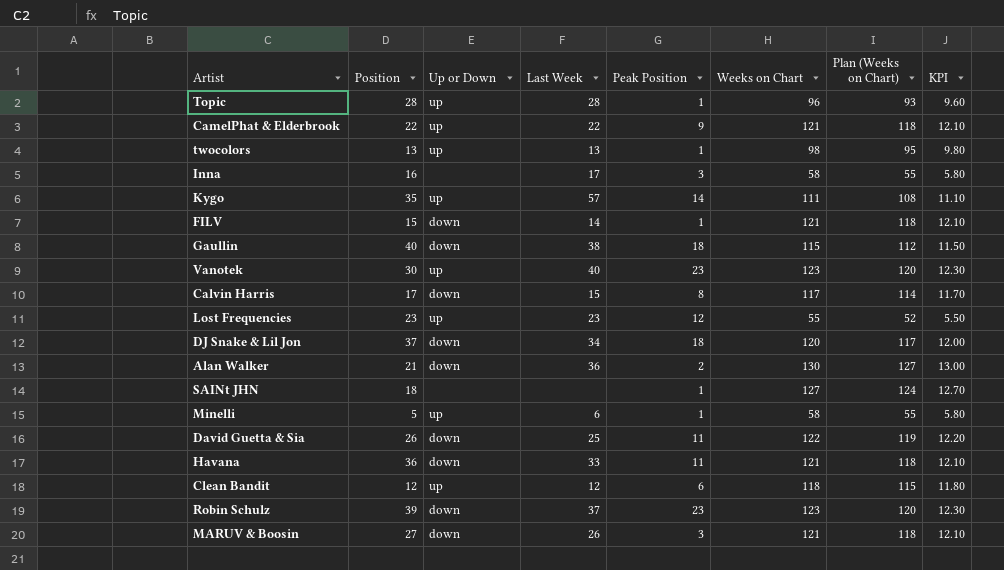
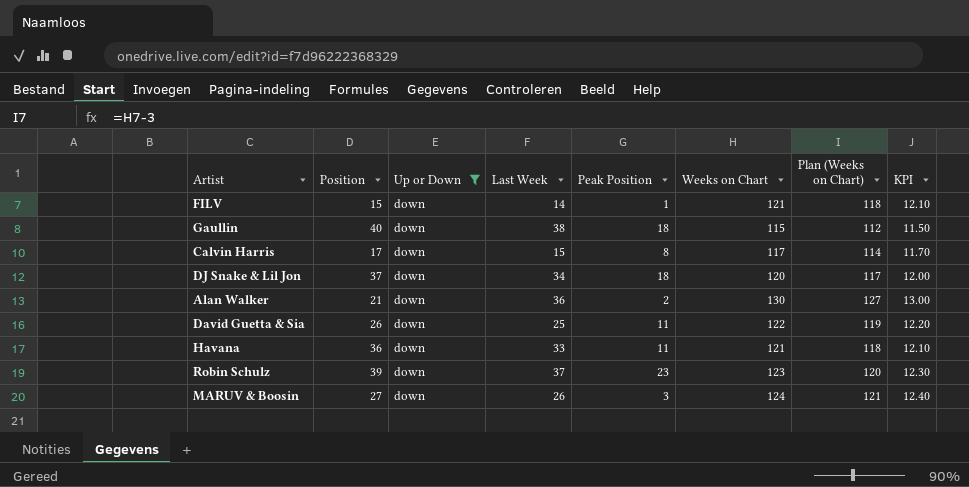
filter: none -> Up or Down = down
MARUV & Boosin | Weeks on Chart: 121 -> 124
MARUV & Boosin | Plan (Weeks on Chart): 118 -> 121
MARUV & Boosin | KPI: 12.10 -> 12.40

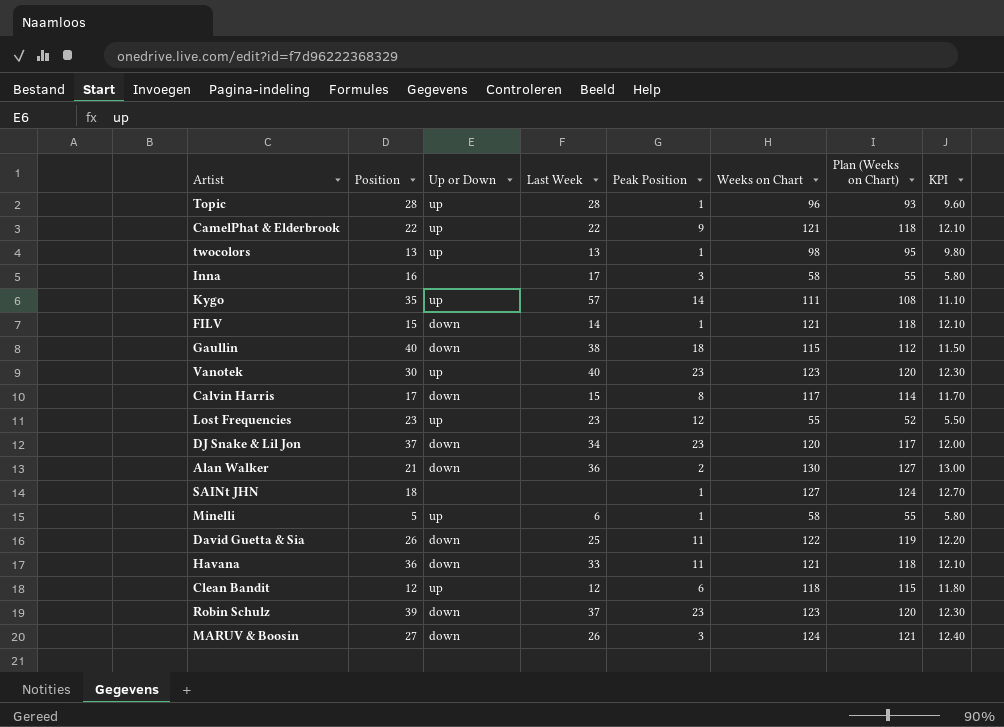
filter: Up or Down = down -> none
DJ Snake & Lil Jon | Peak Position: 18 -> 23

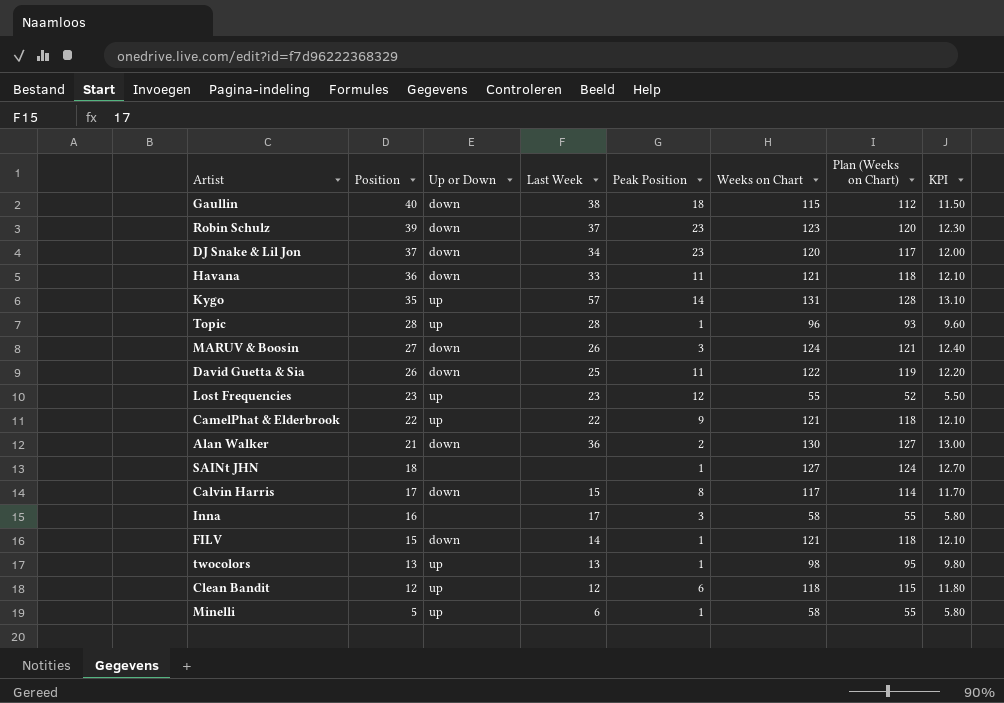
row order: none -> Position descending
row Vanotek: 30 | up | 40 | 23 | 123 | 120 | 12.30 -> none
Kygo | Weeks on Chart: 111 -> 131
Kygo | Plan (Weeks on Chart): 108 -> 128
Kygo | KPI: 11.10 -> 13.10

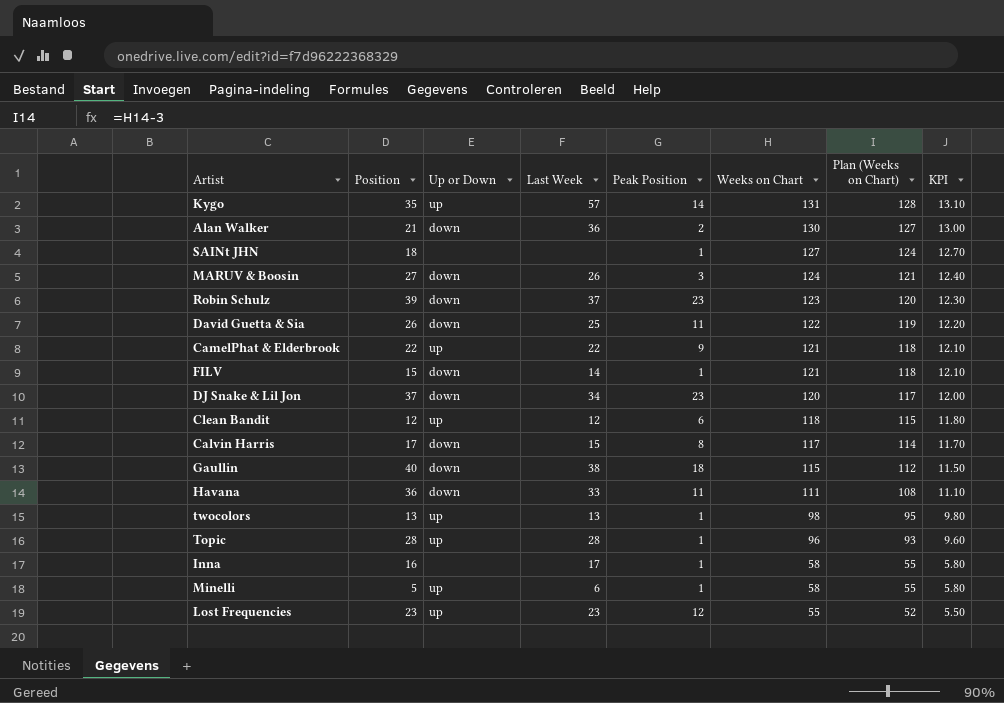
row order: Position descending -> Weeks on Chart descending
Havana | Weeks on Chart: 121 -> 111
Havana | Plan (Weeks on Chart): 118 -> 108
Havana | KPI: 12.10 -> 11.10
Inna | Peak Position: 3 -> 1

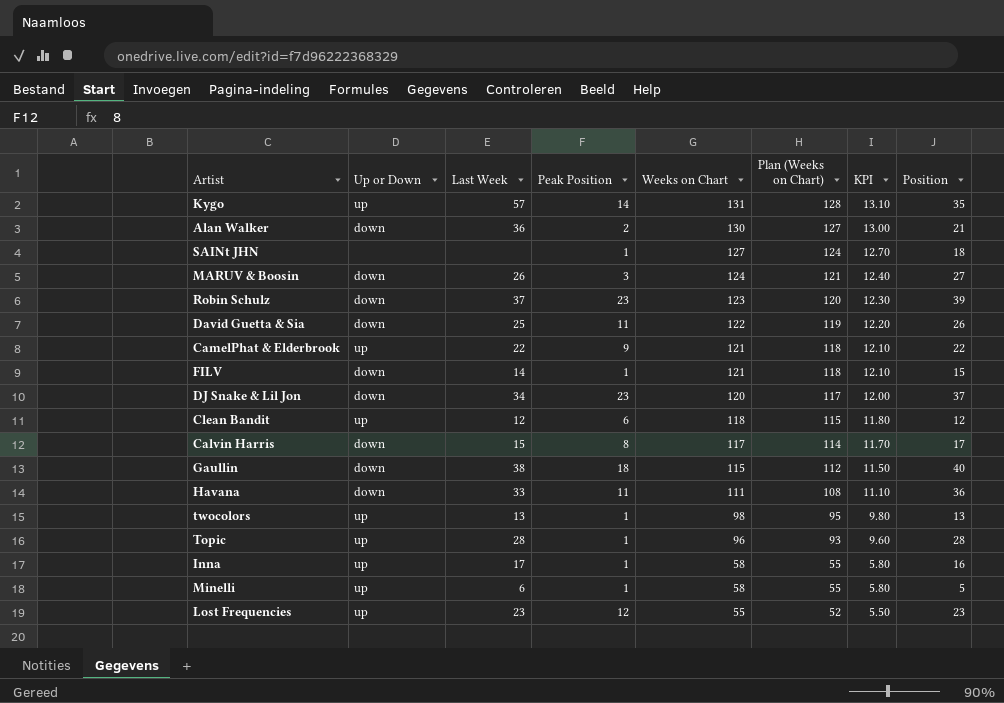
column Position | position: 2 -> 8
Inna | Up or Down: none -> up

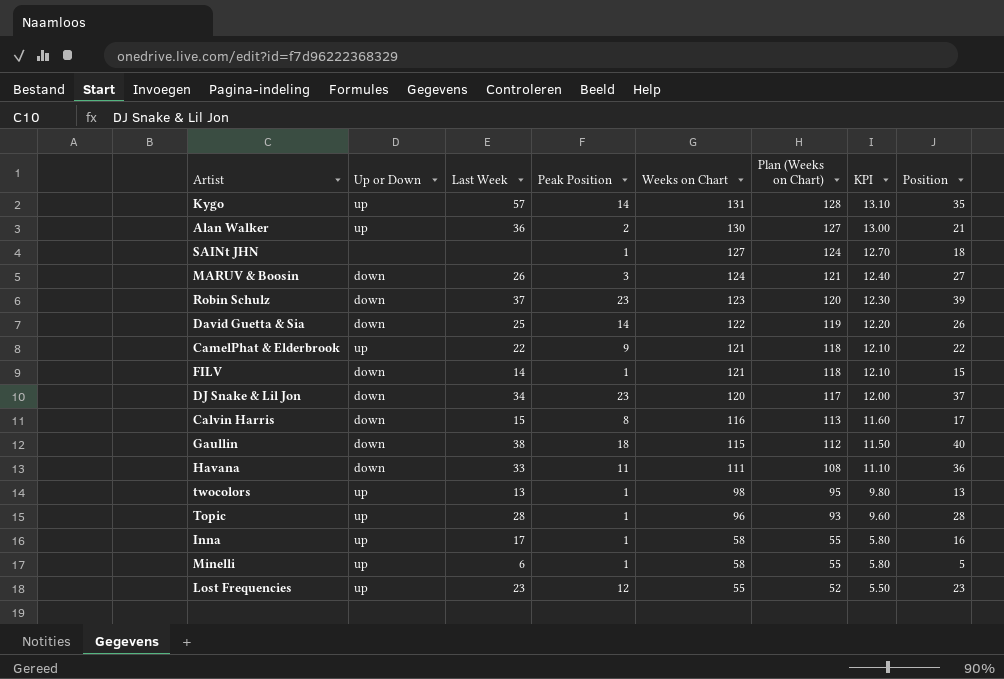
row Clean Bandit: up | 12 | 6 | 118 | 115 | 11.80 | 12 -> none
Alan Walker | Up or Down: down -> up
David Guetta & Sia | Peak Position: 11 -> 14
Calvin Harris | Weeks on Chart: 117 -> 116
Calvin Harris | Plan (Weeks on Chart): 114 -> 113
Calvin Harris | KPI: 11.70 -> 11.60

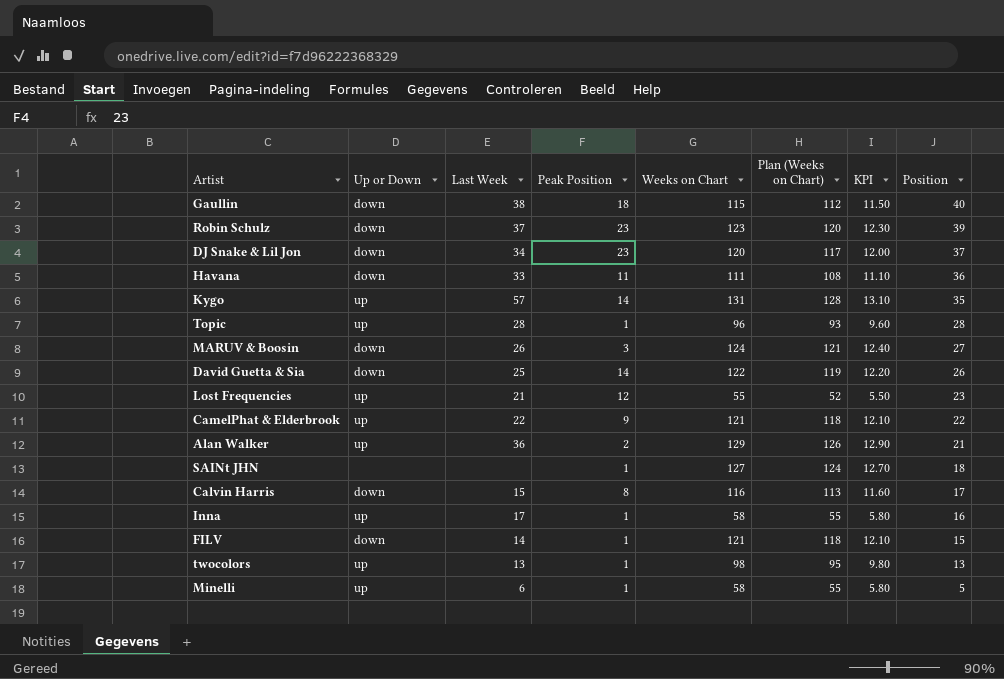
row order: Weeks on Chart descending -> Position descending
Lost Frequencies | Last Week: 23 -> 21
Alan Walker | Weeks on Chart: 130 -> 129
Alan Walker | Plan (Weeks on Chart): 127 -> 126
Alan Walker | KPI: 13.00 -> 12.90

